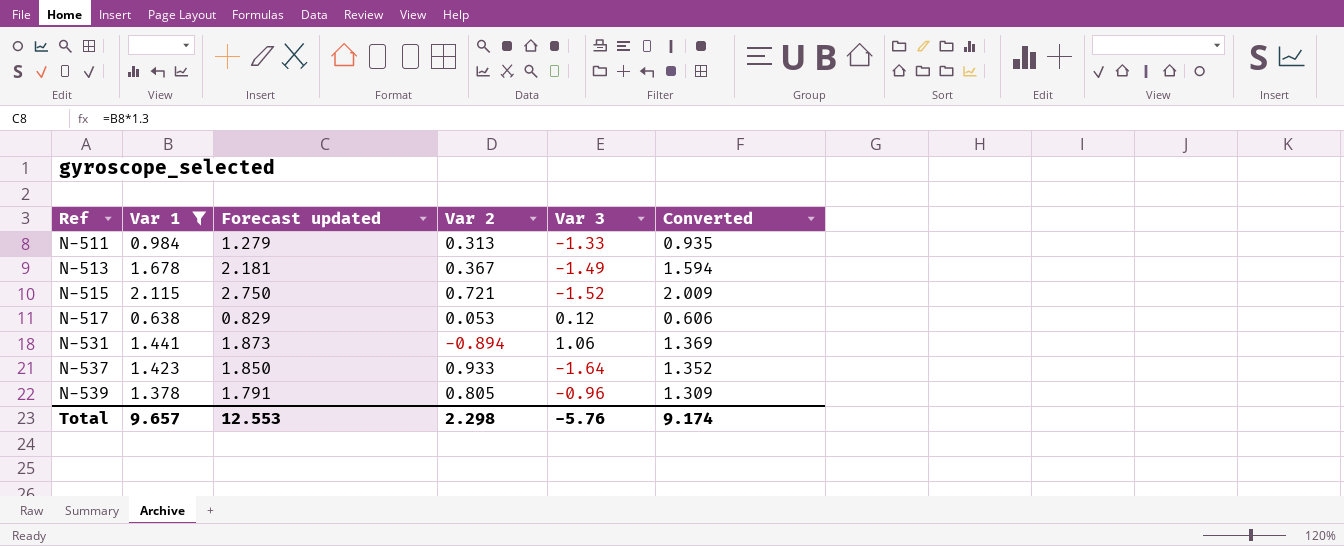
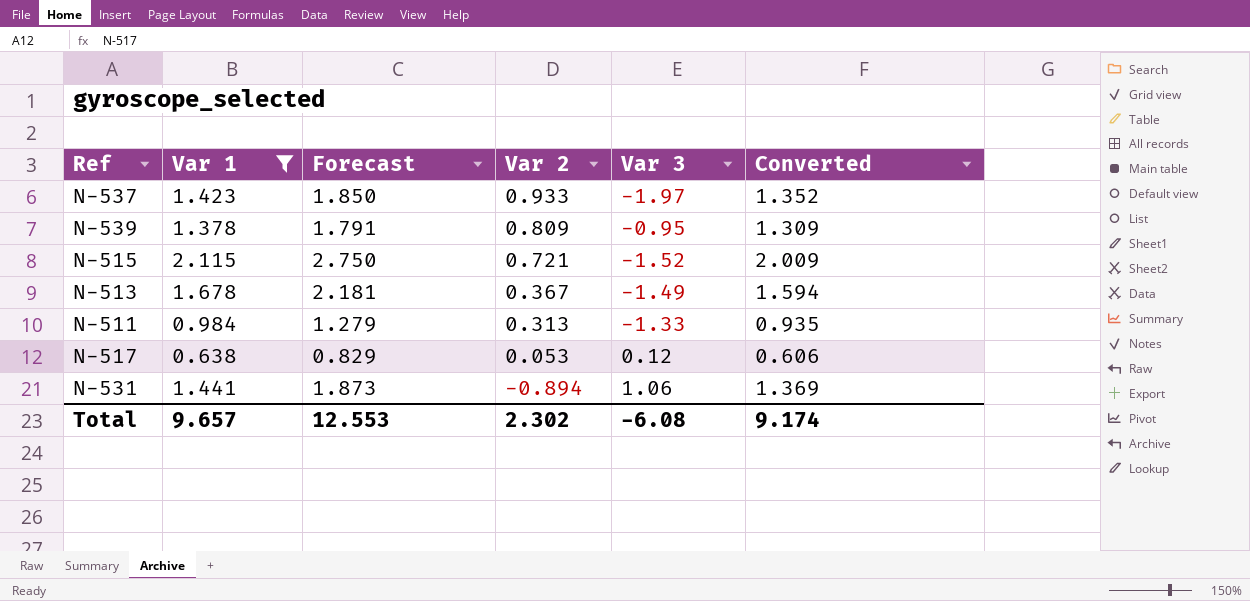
row order: Ref ascending -> Var 2 descending
column name: Forecast updated -> Forecast
N-537 | Var 3: -1.64 -> -1.97
N-539 | Var 2: 0.805 -> 0.809
N-539 | Var 3: -0.96 -> -0.95
Total | Var 2: 2.298 -> 2.302
Total | Var 3: -5.76 -> -6.08

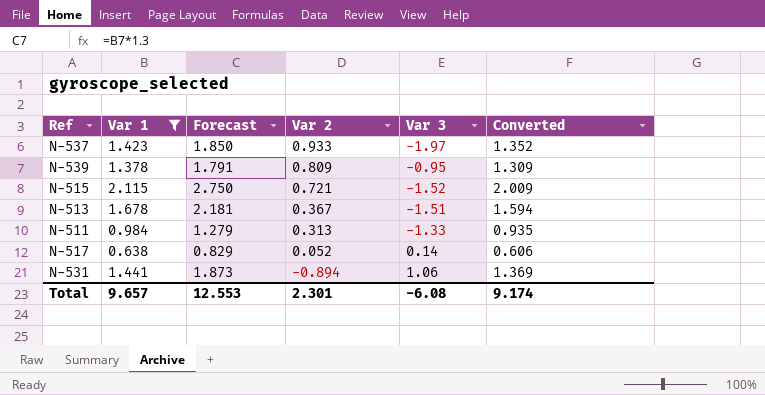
N-513 | Var 3: -1.49 -> -1.51
N-517 | Var 2: 0.053 -> 0.052
N-517 | Var 3: 0.12 -> 0.14
Total | Var 2: 2.302 -> 2.301

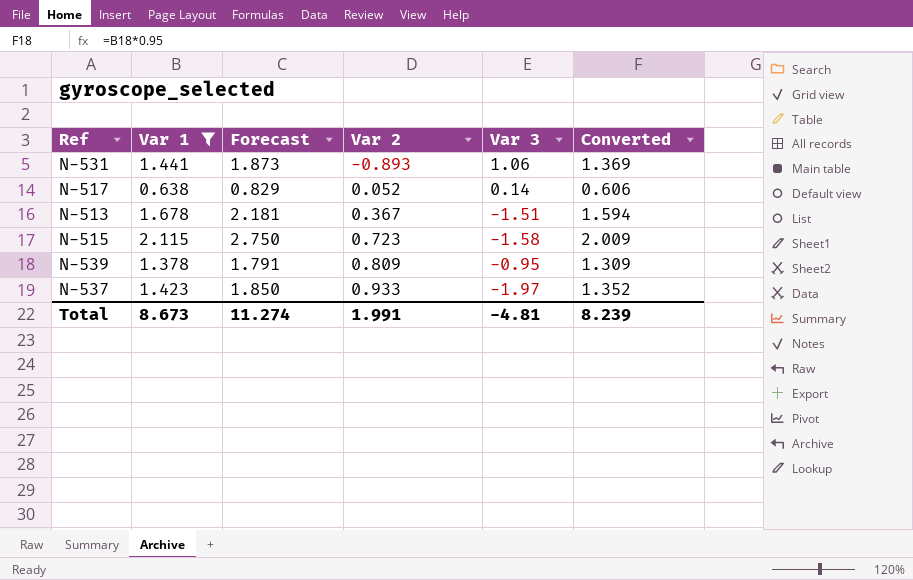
row order: Var 2 descending -> Var 2 ascending
row N-511: 0.984 | 1.279 | 0.313 | -1.33 | 0.935 -> none
N-531 | Var 2: -0.894 -> -0.893
N-515 | Var 2: 0.721 -> 0.723
N-515 | Var 3: -1.52 -> -1.58
Total | Var 1: 9.657 -> 8.673
Total | Forecast: 12.553 -> 11.274
Total | Var 2: 2.301 -> 1.991
Total | Var 3: -6.08 -> -4.81
Total | Converted: 9.174 -> 8.239

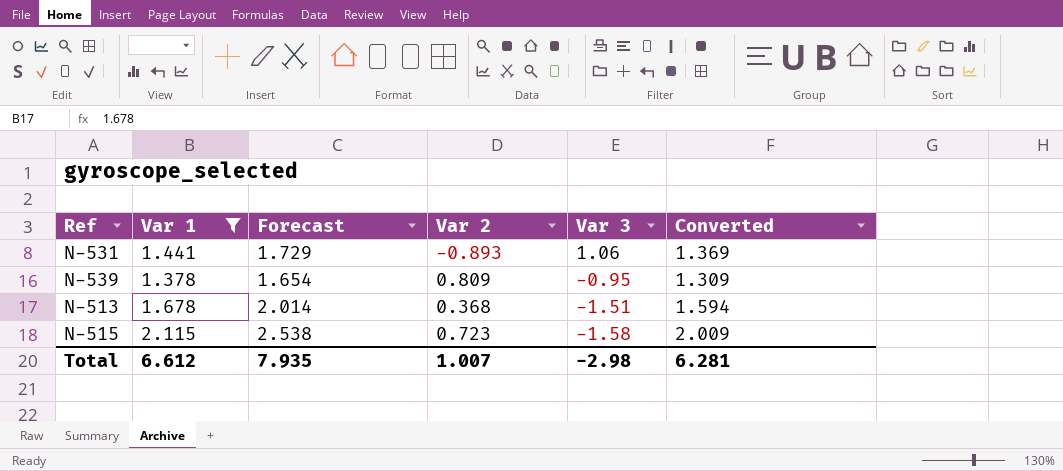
row order: Var 2 ascending -> Var 3 descending
column Forecast | formula: [Var 1] * 1.3 -> [Var 1] * 1.2
row N-517: 0.638 | 0.829 | 0.052 | 0.14 | 0.606 -> none
row N-537: 1.423 | 1.850 | 0.933 | -1.97 | 1.352 -> none
N-513 | Var 2: 0.367 -> 0.368
Total | Var 1: 8.673 -> 6.612
Total | Forecast: 11.274 -> 7.935
Total | Var 2: 1.991 -> 1.007
Total | Var 3: -4.81 -> -2.98
Total | Converted: 8.239 -> 6.281

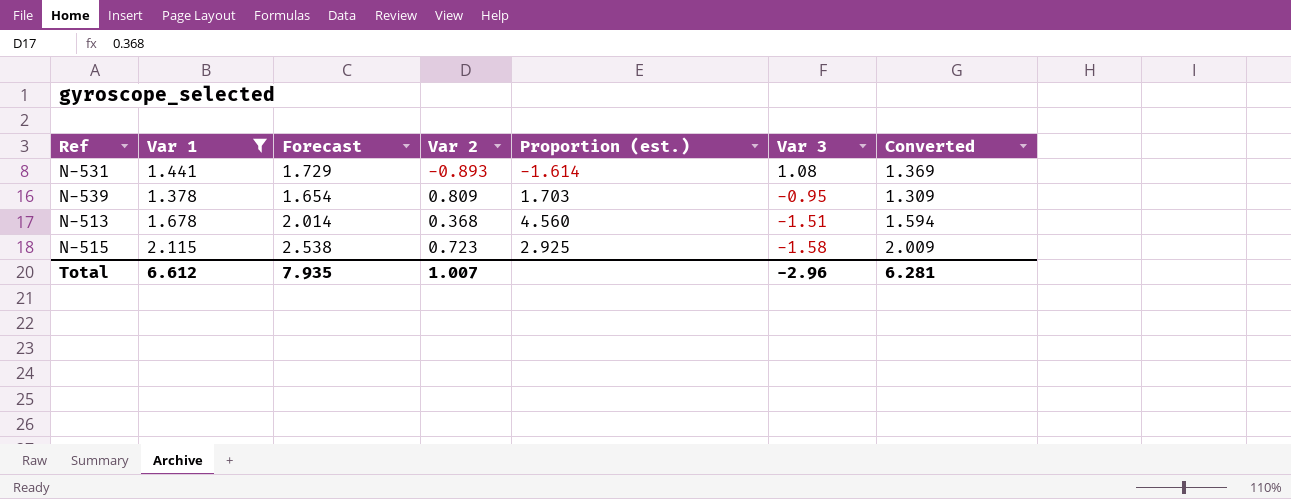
column Proportion (est.) | formula: none -> [Var 1] / [Var 2]
N-531 | Var 3: 1.06 -> 1.08
Total | Var 3: -2.98 -> -2.96

